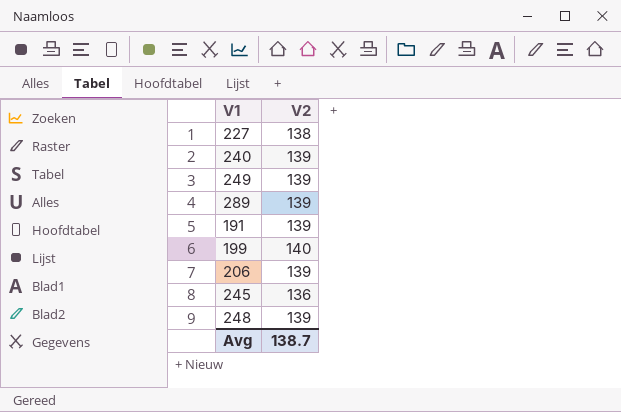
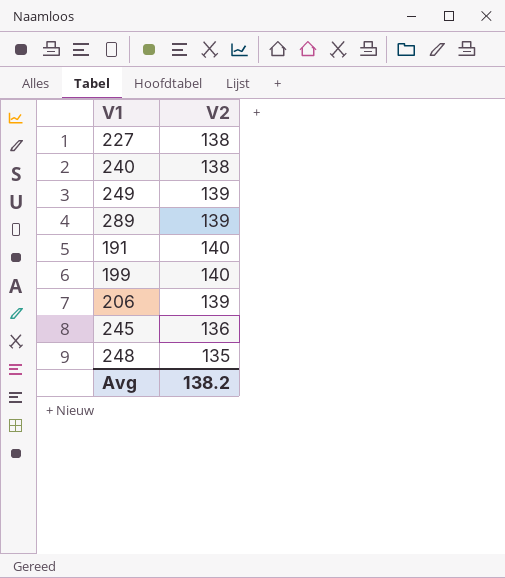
240 | V2: 139 -> 138
191 | V2: 139 -> 140
248 | V2: 139 -> 135
Avg | V2: 138.7 -> 138.2

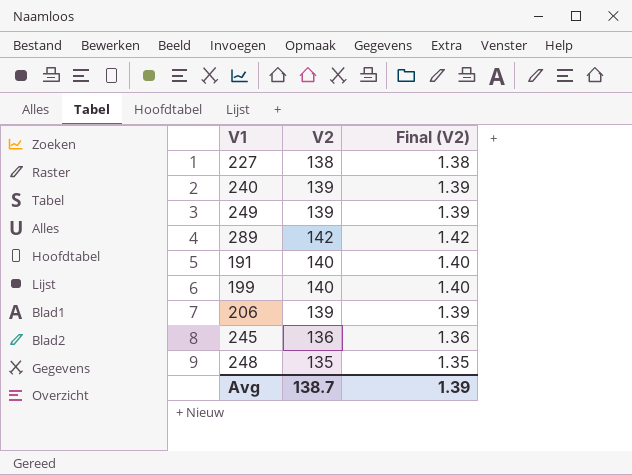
column Final (V2) | formula: none -> [V2] * 0.01
240 | V2: 138 -> 139
289 | V2: 139 -> 142
Avg | V2: 138.2 -> 138.7

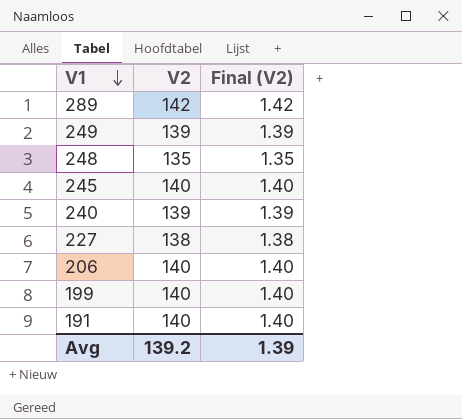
row order: none -> V1 descending
245 | V2: 136 -> 140
245 | Final (V2): 1.36 -> 1.40
206 | V2: 139 -> 140
206 | Final (V2): 1.39 -> 1.40
Avg | V2: 138.7 -> 139.2

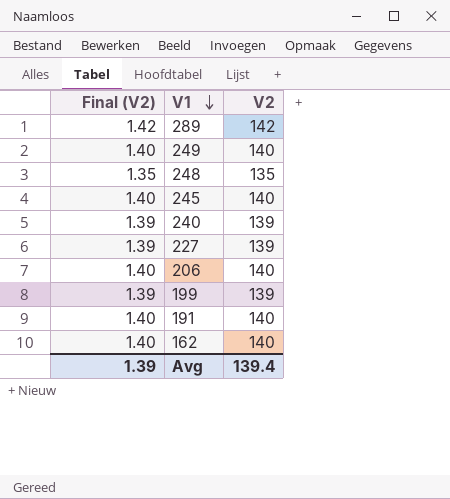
column Final (V2) | position: 3 -> 1
249 | Final (V2): 1.39 -> 1.40
249 | V2: 139 -> 140
227 | Final (V2): 1.38 -> 1.39
227 | V2: 138 -> 139
199 | Final (V2): 1.40 -> 1.39
199 | V2: 140 -> 139
row 162: none -> 1.40 | 140
Avg | V2: 139.2 -> 139.4

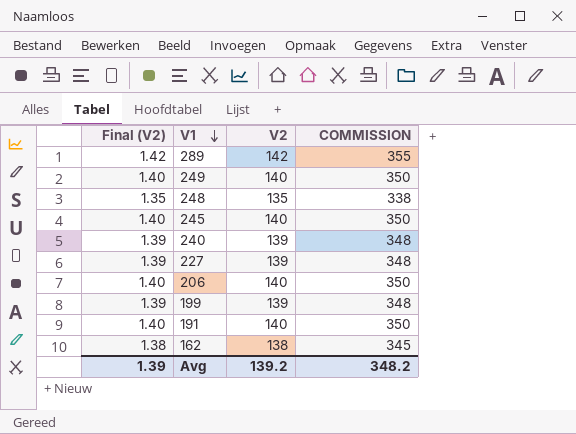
column COMMISSION | formula: none -> [V2] * 2.5
162 | Final (V2): 1.40 -> 1.38
162 | V2: 140 -> 138
Avg | V2: 139.4 -> 139.2

